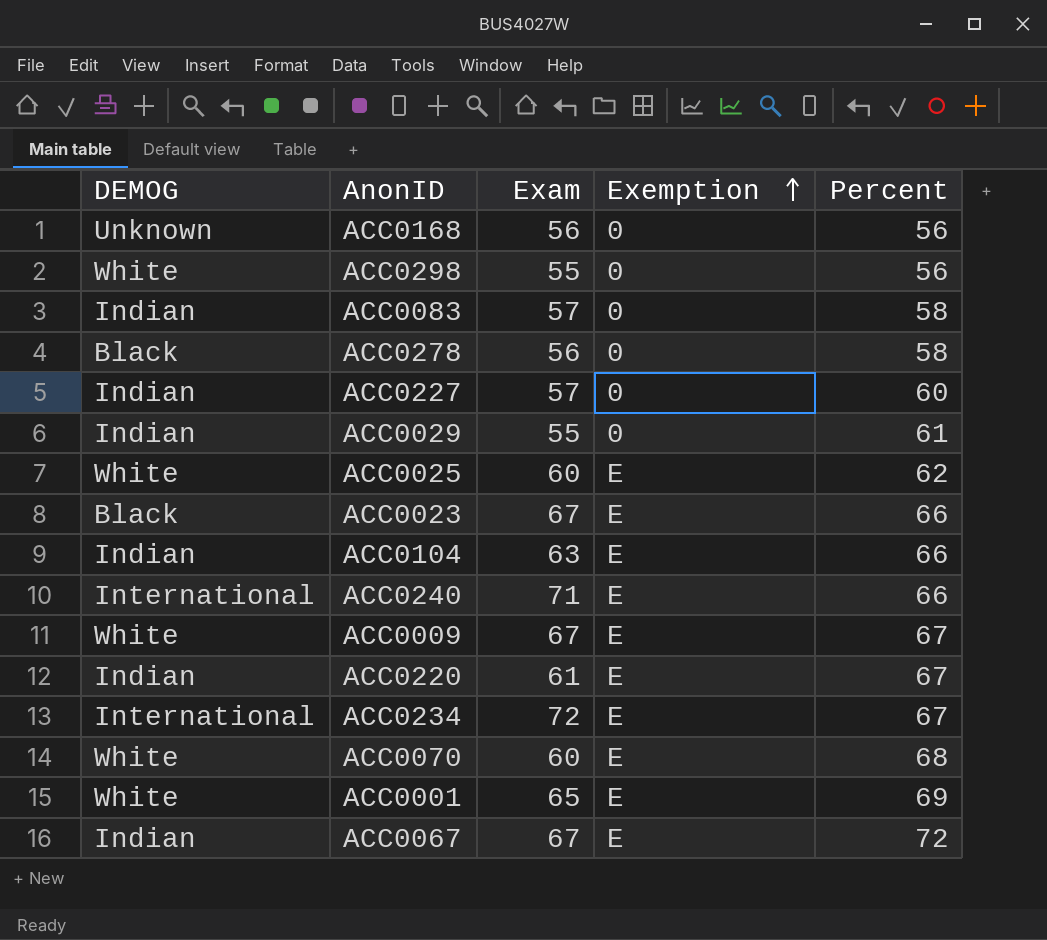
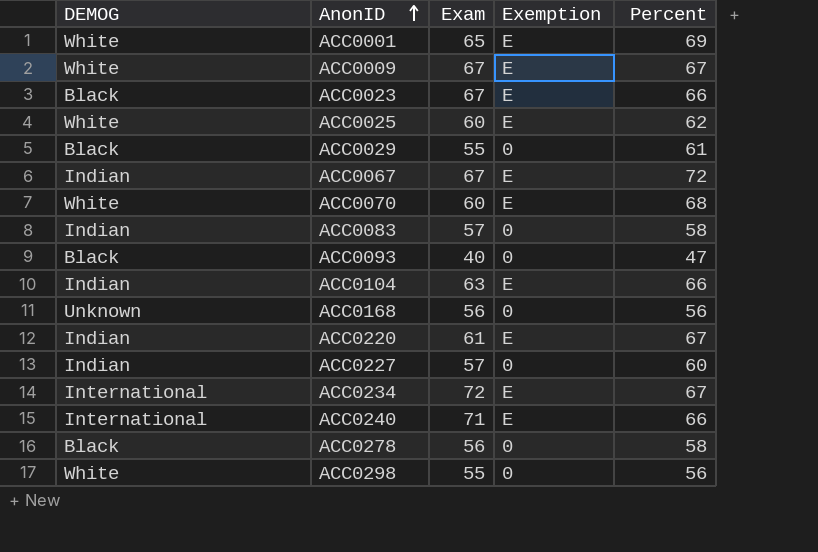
row order: Exemption ascending -> AnonID ascending
ACC0029 | DEMOG: Indian -> Black
row ACC0093: none -> Black | 40 | 0 | 47

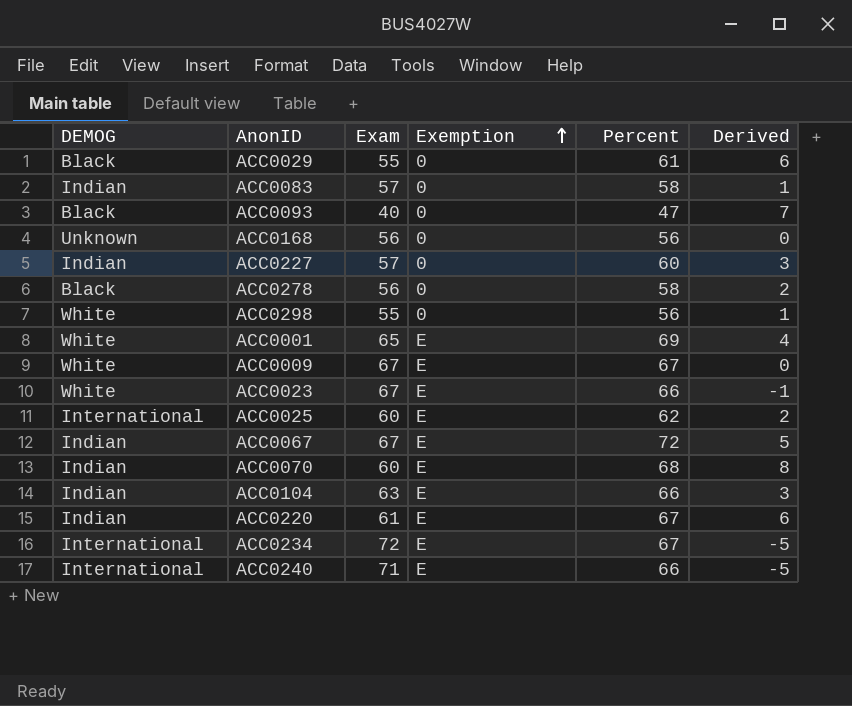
row order: AnonID ascending -> Exemption ascending
column Derived | formula: none -> [Percent] - [Exam]
ACC0023 | DEMOG: Black -> White
ACC0025 | DEMOG: White -> International
ACC0070 | DEMOG: White -> Indian

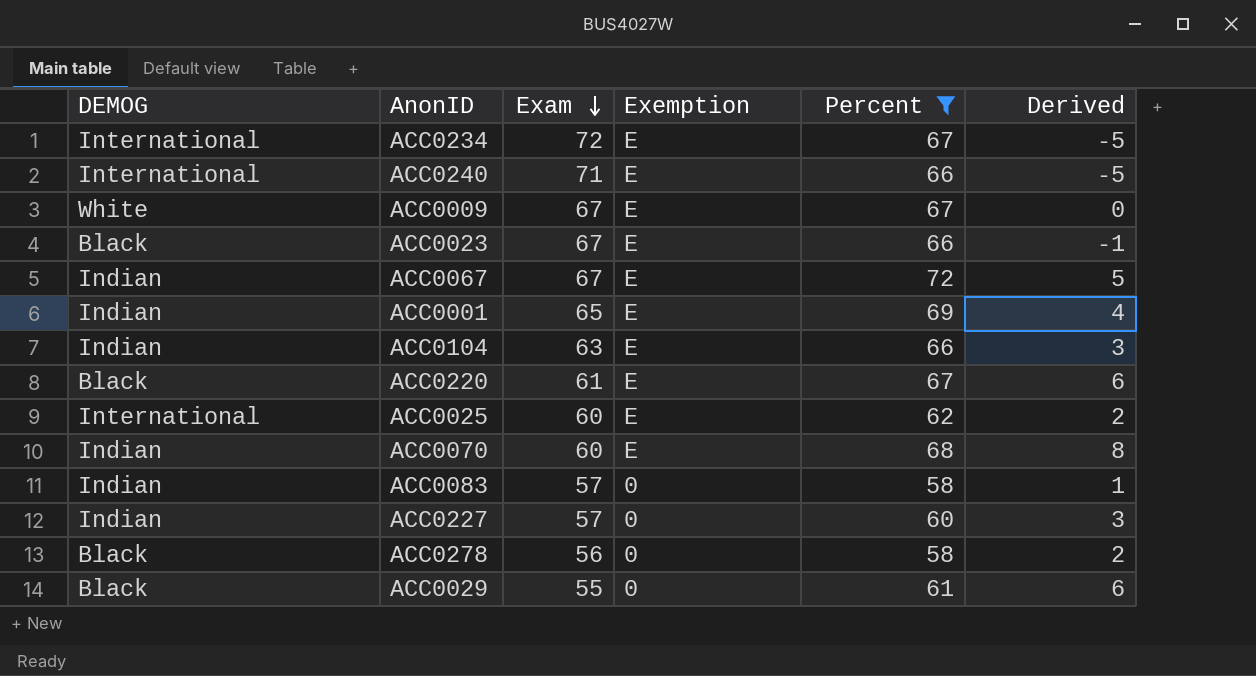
filter: none -> Percent >= 58
row order: Exemption ascending -> Exam descending
ACC0023 | DEMOG: White -> Black
ACC0001 | DEMOG: White -> Indian
ACC0220 | DEMOG: Indian -> Black

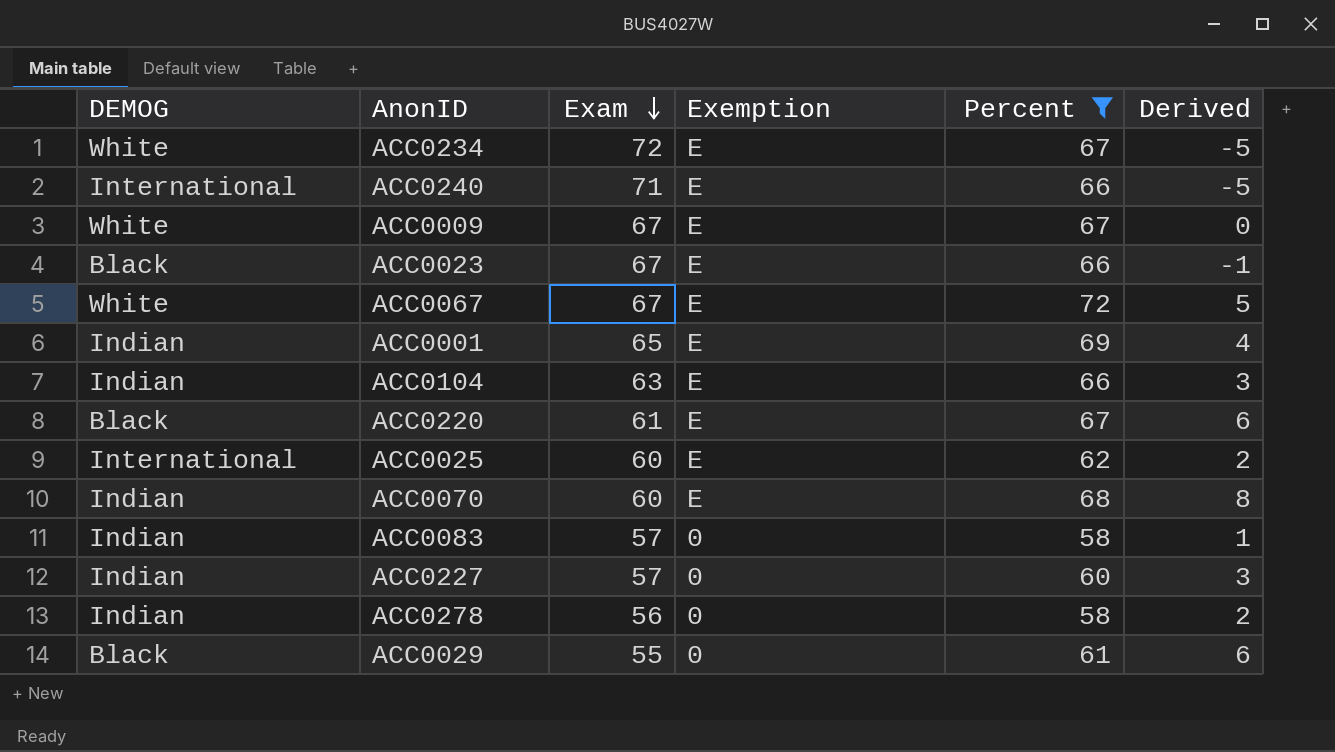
ACC0234 | DEMOG: International -> White
ACC0067 | DEMOG: Indian -> White
ACC0278 | DEMOG: Black -> Indian

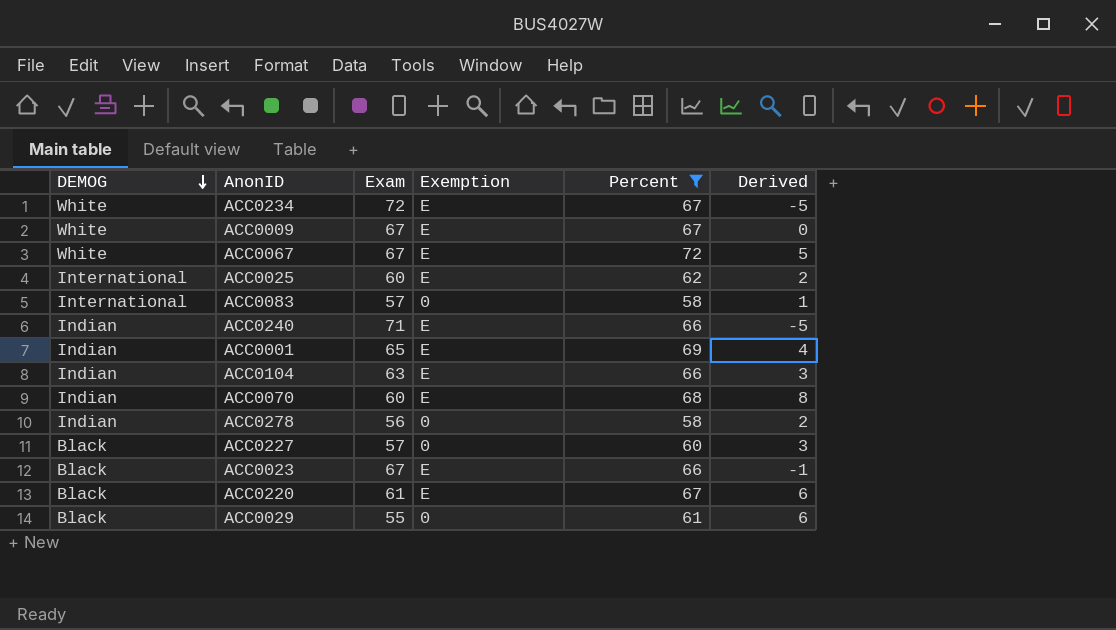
row order: Exam descending -> DEMOG descending
ACC0083 | DEMOG: Indian -> International
ACC0240 | DEMOG: International -> Indian
ACC0227 | DEMOG: Indian -> Black

